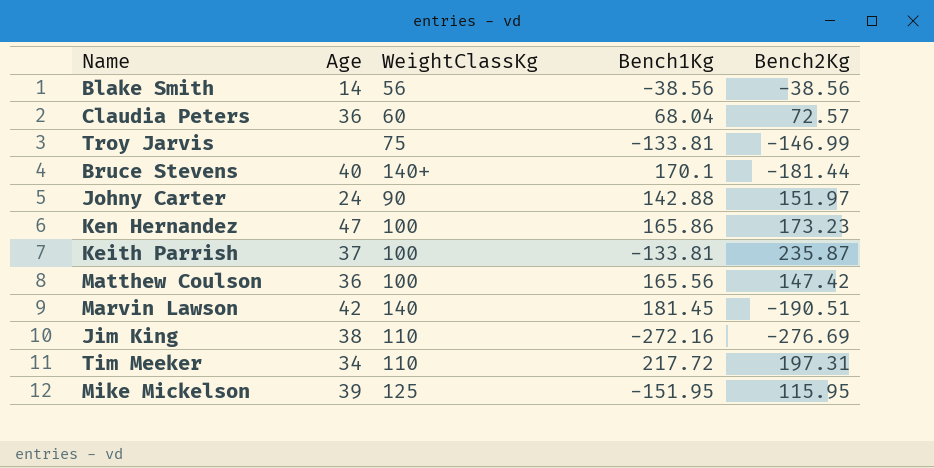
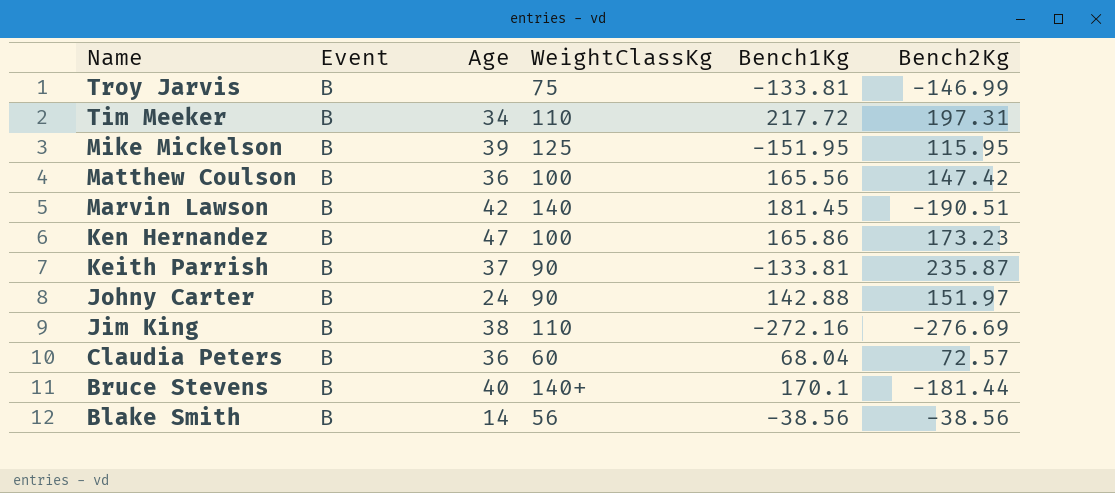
row order: none -> Name descending
column Event | position: none -> 2
Keith Parrish | WeightClassKg: 100 -> 90

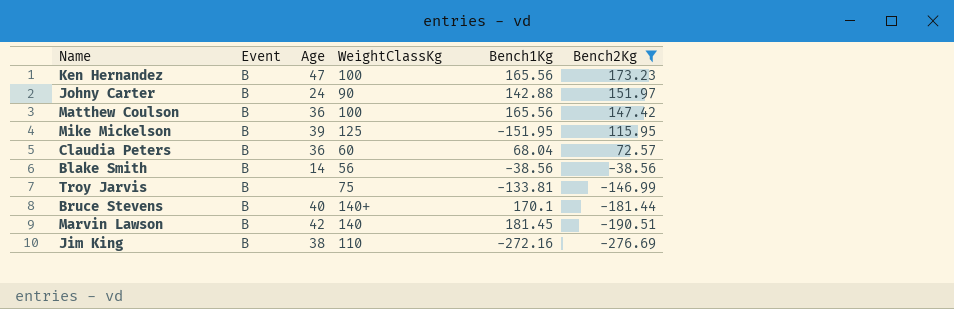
filter: none -> Bench2Kg <= 173.23
row order: Name descending -> Bench2Kg descending
Ken Hernandez | Bench1Kg: 165.86 -> 165.56

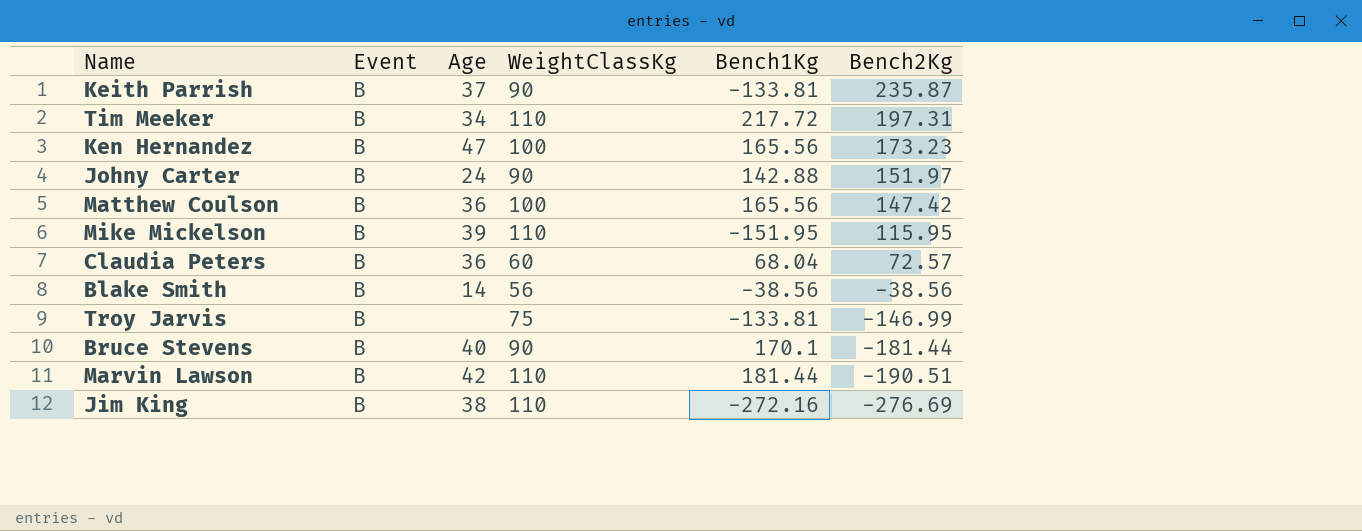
filter: Bench2Kg <= 173.23 -> none
Mike Mickelson | WeightClassKg: 125 -> 110
Bruce Stevens | WeightClassKg: 140+ -> 90
Marvin Lawson | WeightClassKg: 140 -> 110
Marvin Lawson | Bench1Kg: 181.45 -> 181.44

